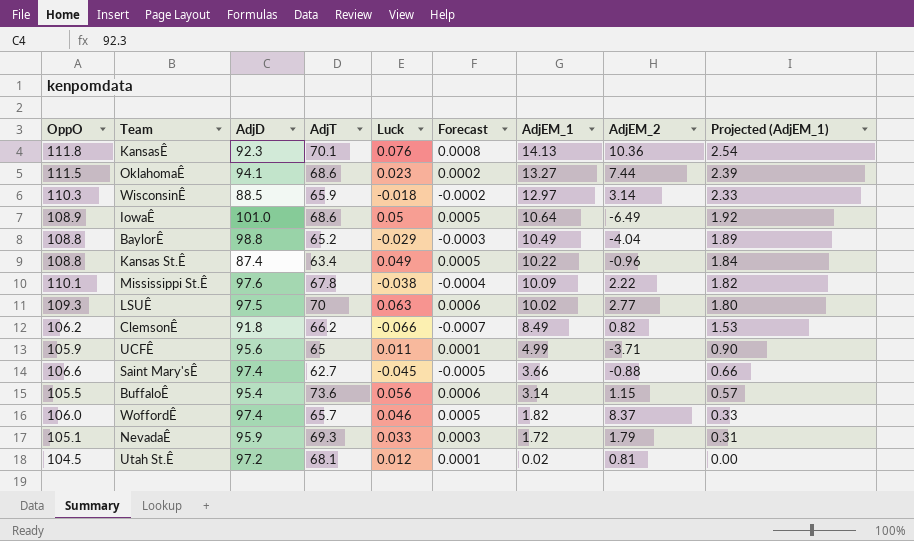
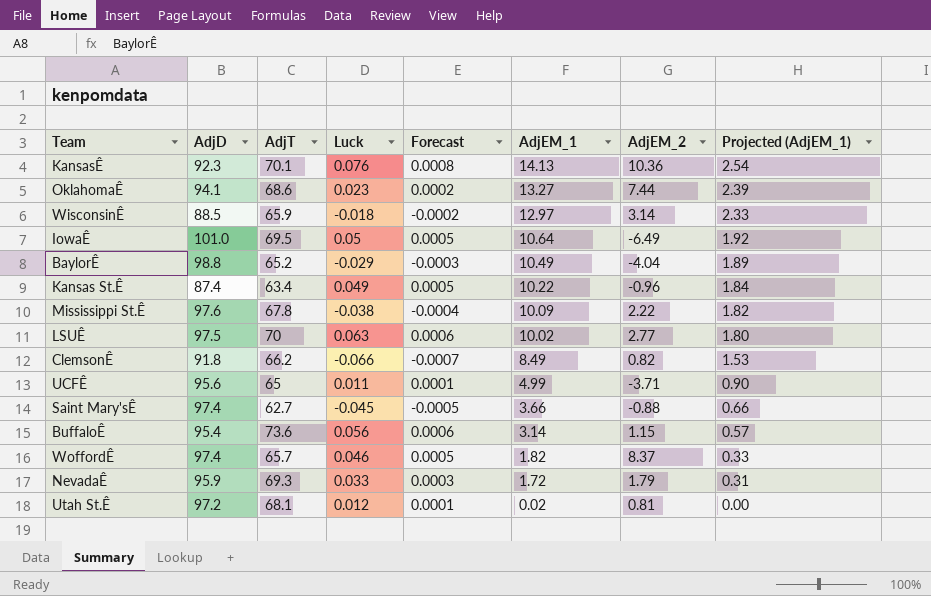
column OppO | position: 1 -> none
IowaÊ | AdjT: 68.6 -> 69.5

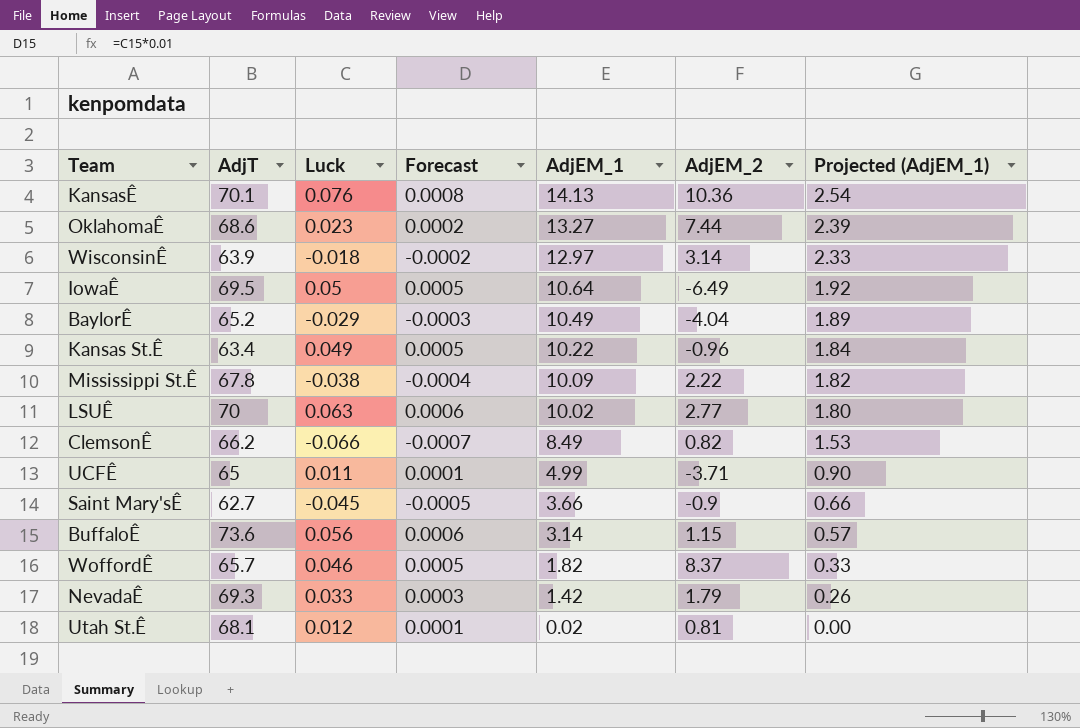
column AdjD | position: 2 -> none
WisconsinÊ | AdjT: 65.9 -> 63.9
Saint Mary'sÊ | AdjEM_2: -0.88 -> -0.9
NevadaÊ | AdjEM_1: 1.72 -> 1.42
NevadaÊ | Projected (AdjEM_1): 0.31 -> 0.26

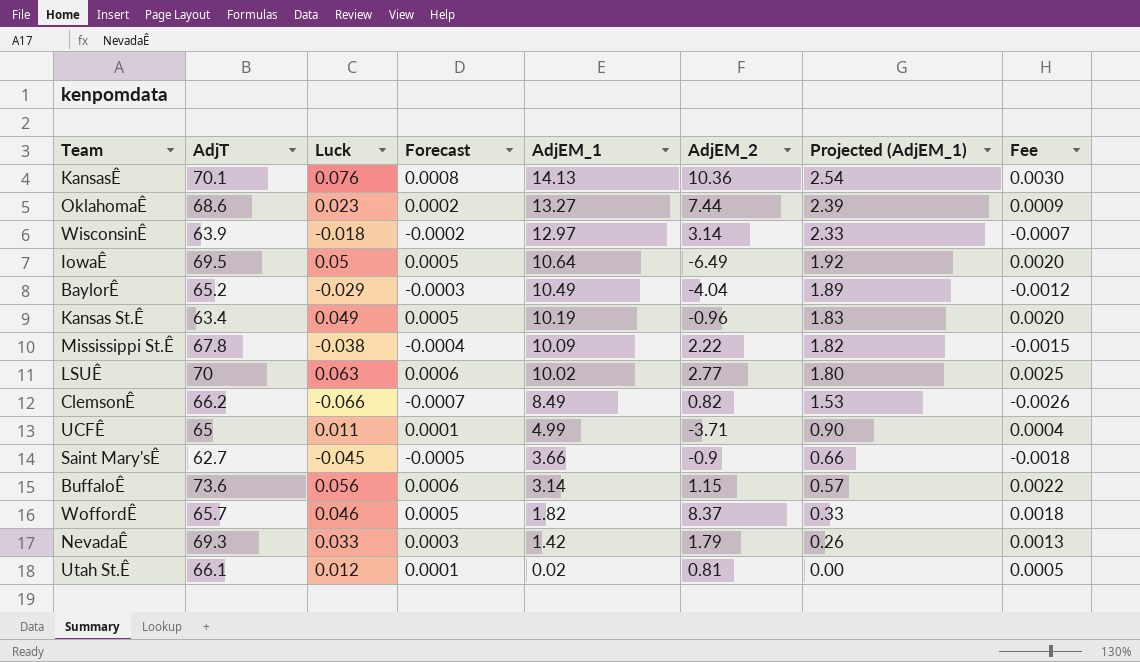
column Fee | formula: none -> [Luck] * 0.04
Kansas St.Ê | AdjEM_1: 10.22 -> 10.19
Kansas St.Ê | Projected (AdjEM_1): 1.84 -> 1.83
Utah St.Ê | AdjT: 68.1 -> 66.1

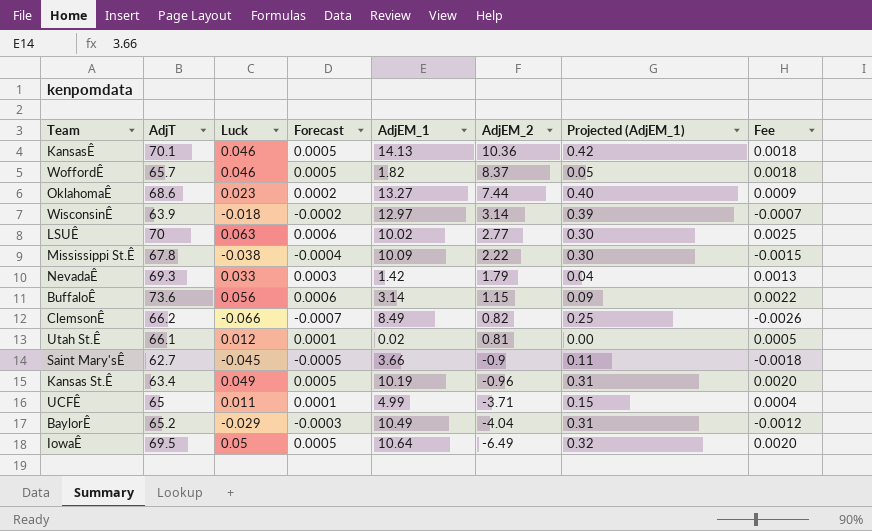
row order: AdjEM_1 descending -> AdjEM_2 descending
column Projected (AdjEM_1) | formula: [AdjEM_1] * 0.18 -> [AdjEM_1] * 0.03
KansasÊ | Luck: 0.076 -> 0.046
KansasÊ | Forecast: 0.0008 -> 0.0005
KansasÊ | Fee: 0.0030 -> 0.0018

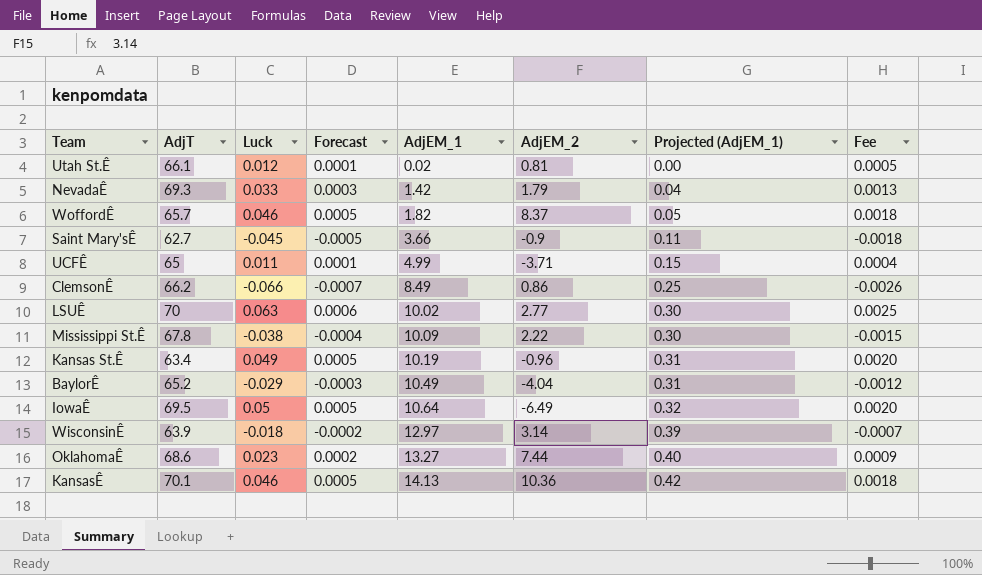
row order: AdjEM_2 descending -> AdjEM_1 ascending
row BuffaloÊ: 73.6 | 0.056 | 0.0006 | 3.14 | 1.15 | 0.09 | 0.0022 -> none
ClemsonÊ | AdjEM_2: 0.82 -> 0.86

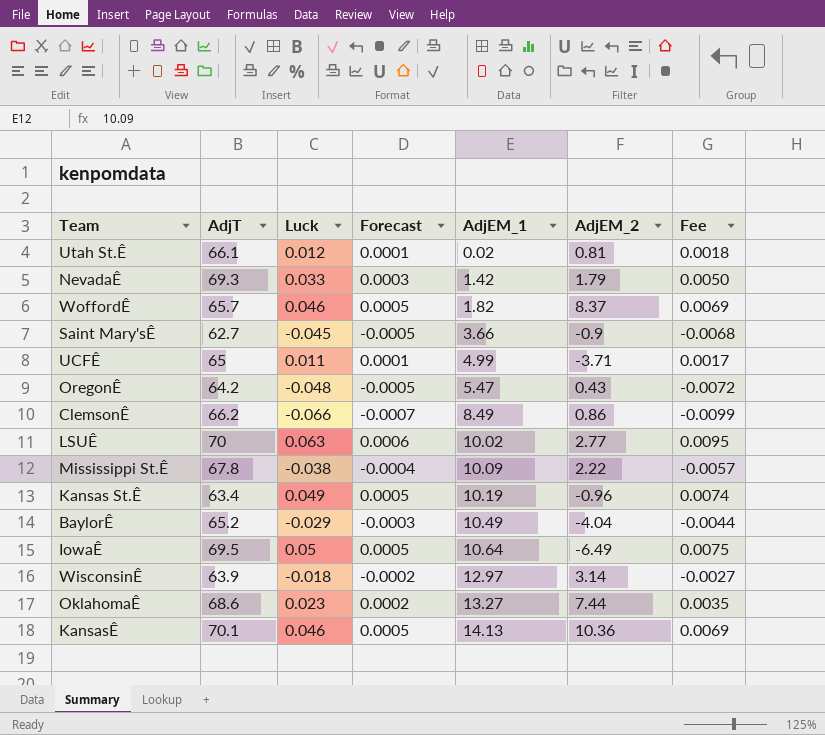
column Projected (AdjEM_1) | formula: [AdjEM_1] * 0.03 -> none
column Fee | formula: [Luck] * 0.04 -> [Luck] * 0.15
row OregonÊ: none -> 64.2 | -0.048 | -0.0005 | 5.47 | 0.43 | -0.0072

